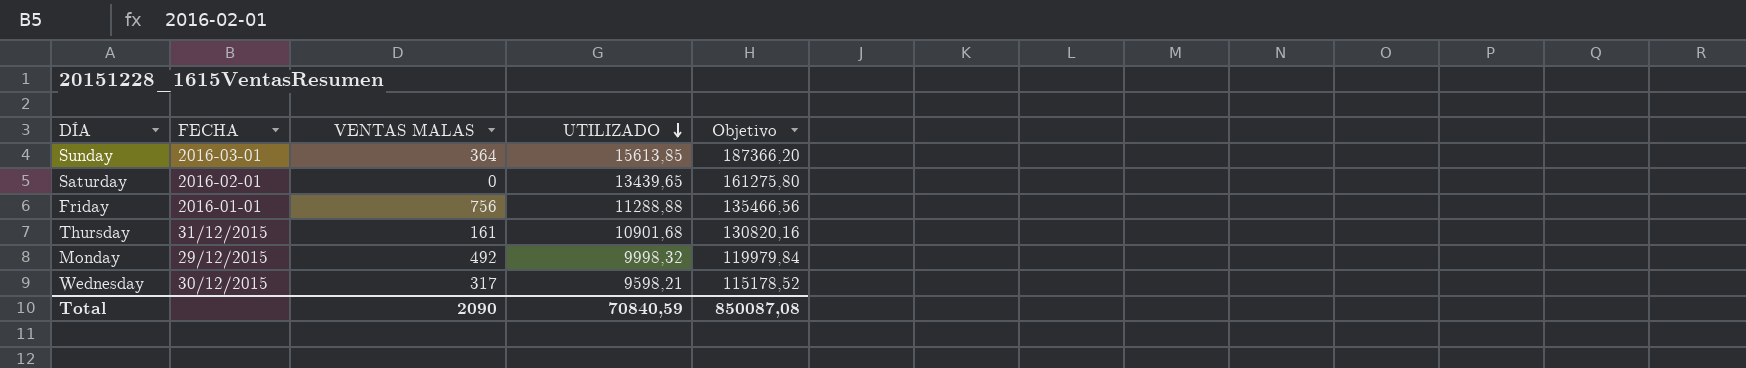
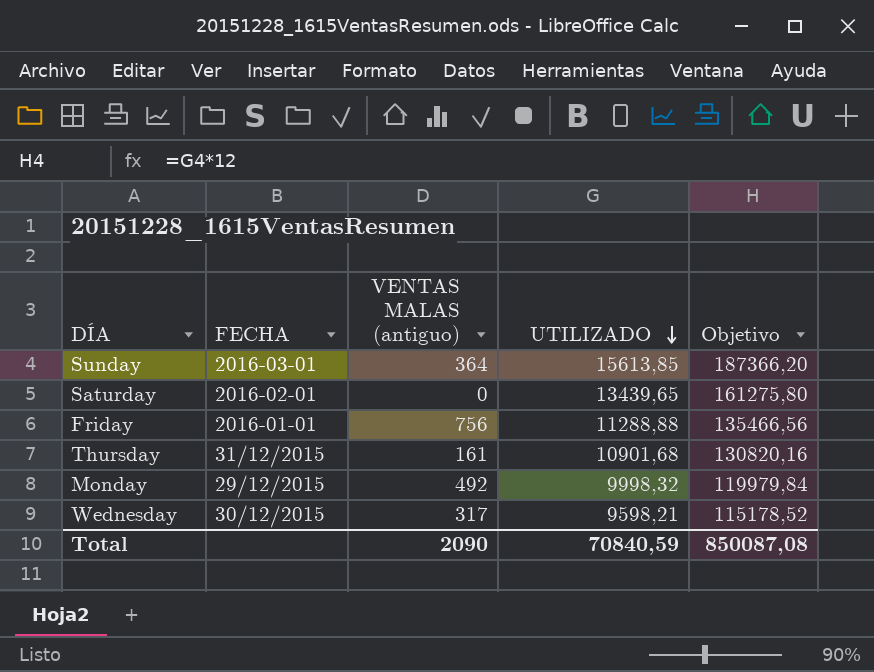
column name: VENTAS MALAS -> VENTAS MALAS (antiguo)

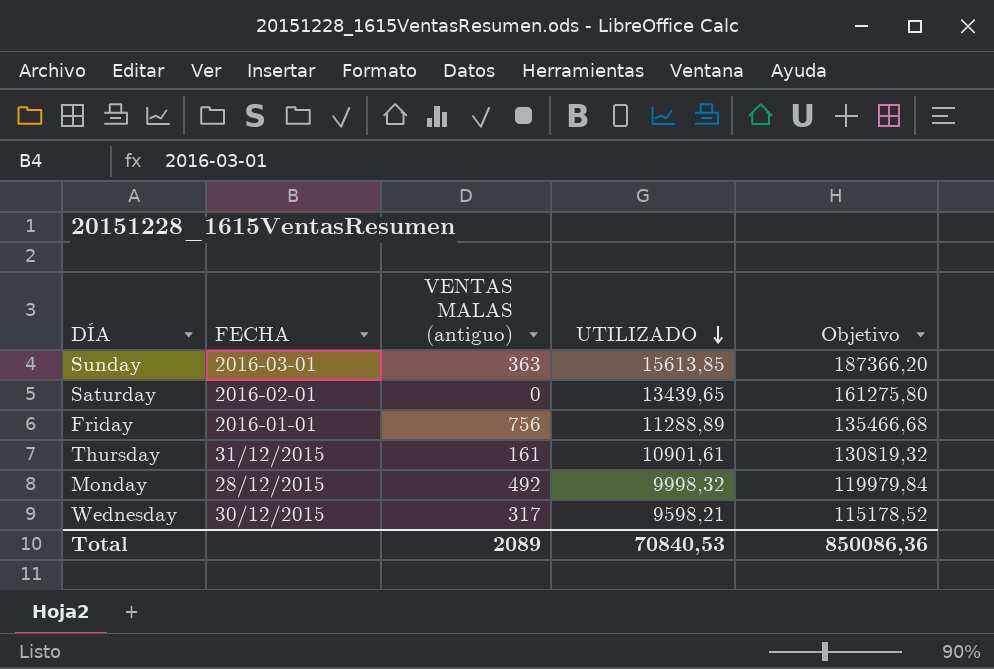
Sunday | VENTAS MALAS (antiguo): 364 -> 363
Friday | UTILIZADO: 11288,88 -> 11288,89
Friday | Objetivo: 135466,56 -> 135466,68
Thursday | UTILIZADO: 10901,68 -> 10901,61
Thursday | Objetivo: 130820,16 -> 130819,32
Monday | FECHA: 29/12/2015 -> 28/12/2015
Total | VENTAS MALAS (antiguo): 2090 -> 2089
Total | UTILIZADO: 70840,59 -> 70840,53
Total | Objetivo: 850087,08 -> 850086,36

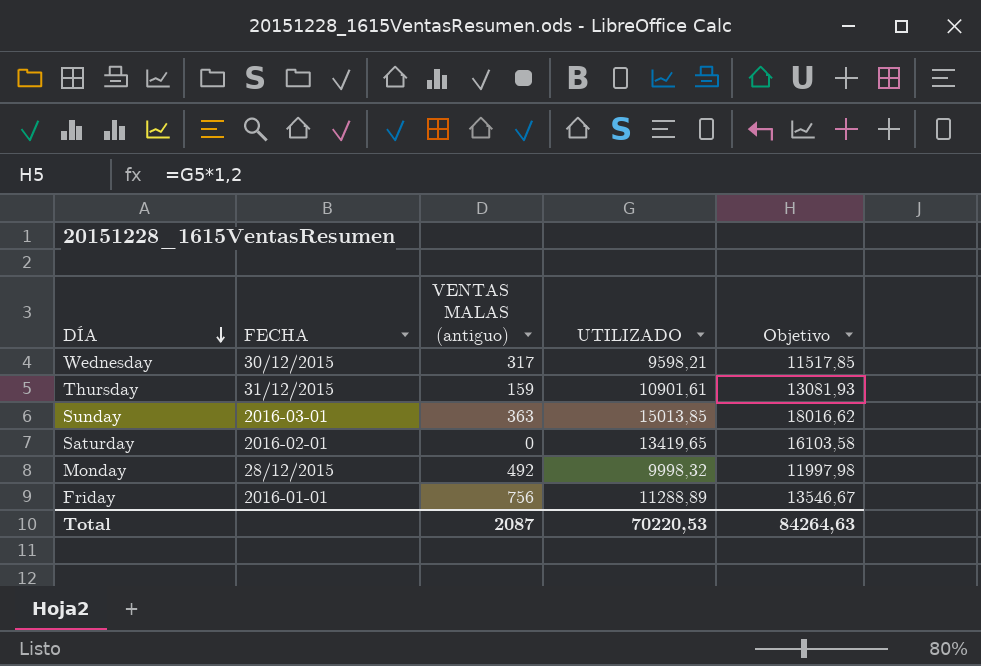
row order: UTILIZADO descending -> DÍA descending
column Objetivo | formula: [UTILIZADO] * 12 -> [UTILIZADO] * 1,2
Thursday | VENTAS MALAS (antiguo): 161 -> 159
Sunday | UTILIZADO: 15613,85 -> 15013,85
Saturday | UTILIZADO: 13439,65 -> 13419,65
Total | VENTAS MALAS (antiguo): 2089 -> 2087
Total | UTILIZADO: 70840,53 -> 70220,53
Total | Objetivo: 850086,36 -> 84264,63

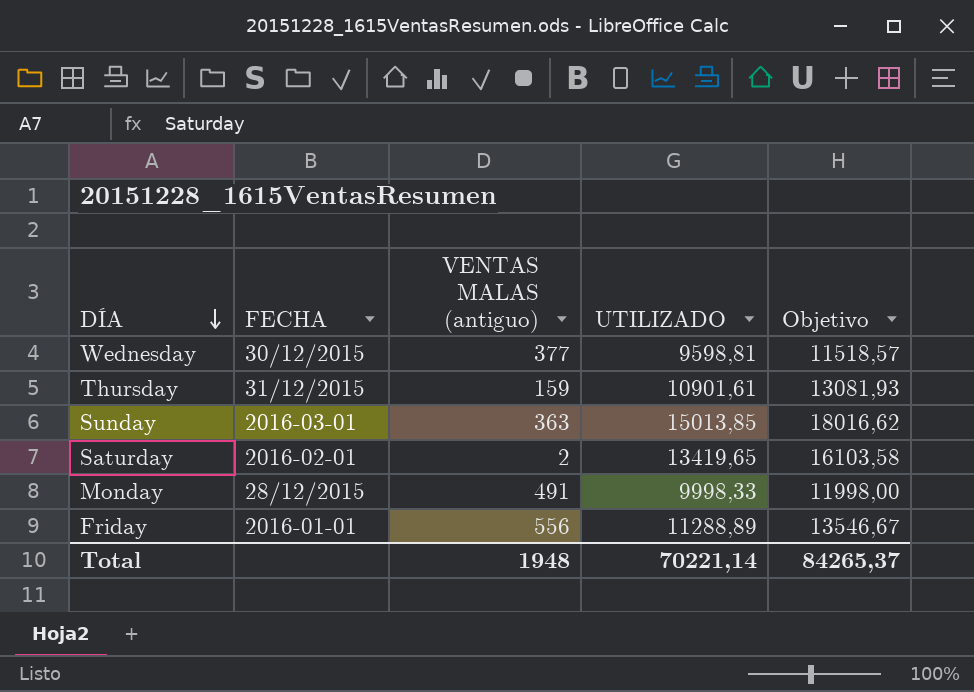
Wednesday | VENTAS MALAS (antiguo): 317 -> 377
Wednesday | UTILIZADO: 9598,21 -> 9598,81
Wednesday | Objetivo: 11517,85 -> 11518,57
Saturday | VENTAS MALAS (antiguo): 0 -> 2
Monday | VENTAS MALAS (antiguo): 492 -> 491
Monday | UTILIZADO: 9998,32 -> 9998,33
Monday | Objetivo: 11997,98 -> 11998,00
Friday | VENTAS MALAS (antiguo): 756 -> 556
Total | VENTAS MALAS (antiguo): 2087 -> 1948
Total | UTILIZADO: 70220,53 -> 70221,14
Total | Objetivo: 84264,63 -> 84265,37

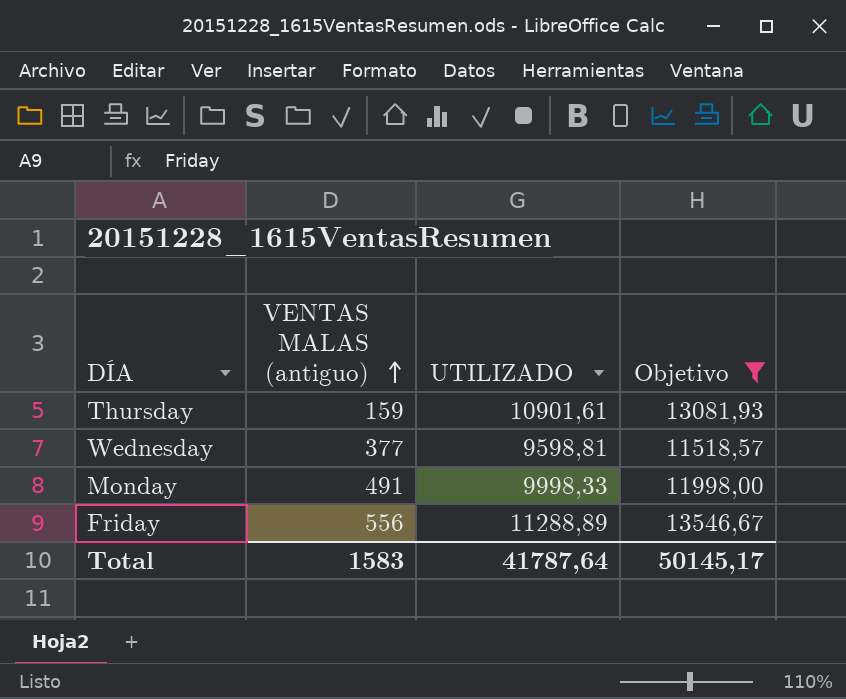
filter: none -> Objetivo <= 13546,67
row order: DÍA descending -> VENTAS MALAS (antiguo) ascending
column FECHA | position: 2 -> none
Total | VENTAS MALAS (antiguo): 1948 -> 1583
Total | UTILIZADO: 70221,14 -> 41787,64
Total | Objetivo: 84265,37 -> 50145,17

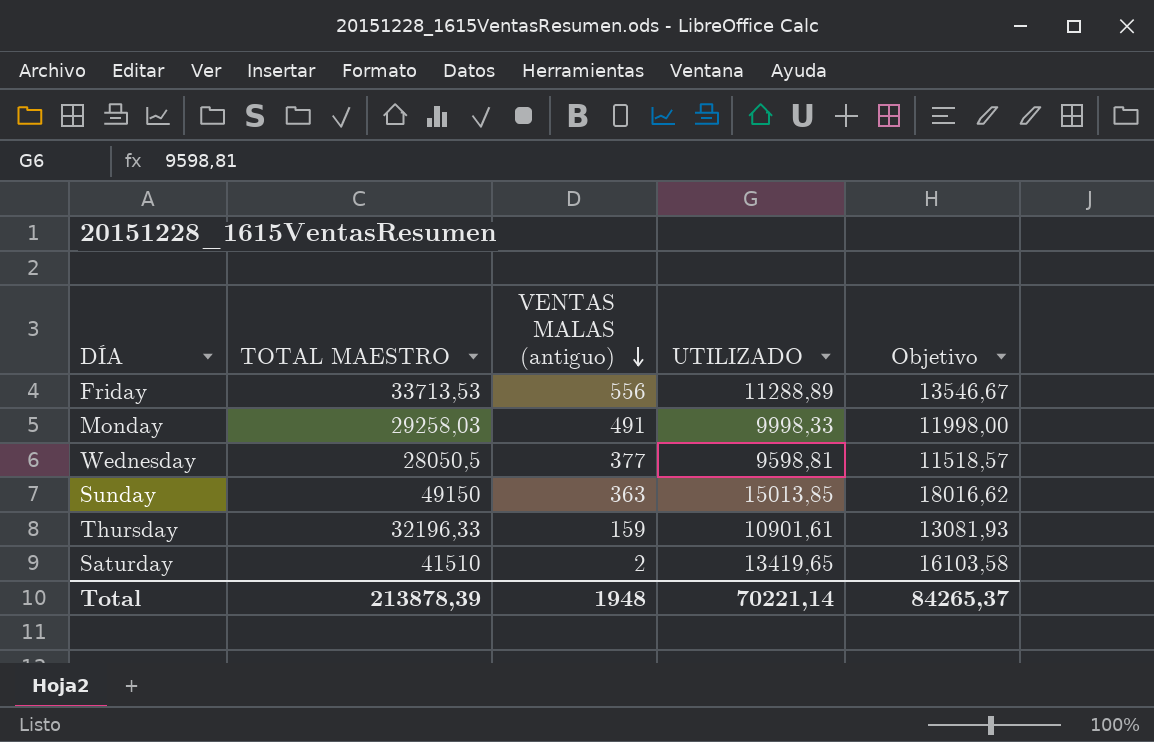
filter: Objetivo <= 13546,67 -> none
row order: VENTAS MALAS (antiguo) ascending -> VENTAS MALAS (antiguo) descending
column TOTAL MAESTRO | position: none -> 2
Total | VENTAS MALAS (antiguo): 1583 -> 1948
Total | UTILIZADO: 41787,64 -> 70221,14
Total | Objetivo: 50145,17 -> 84265,37

